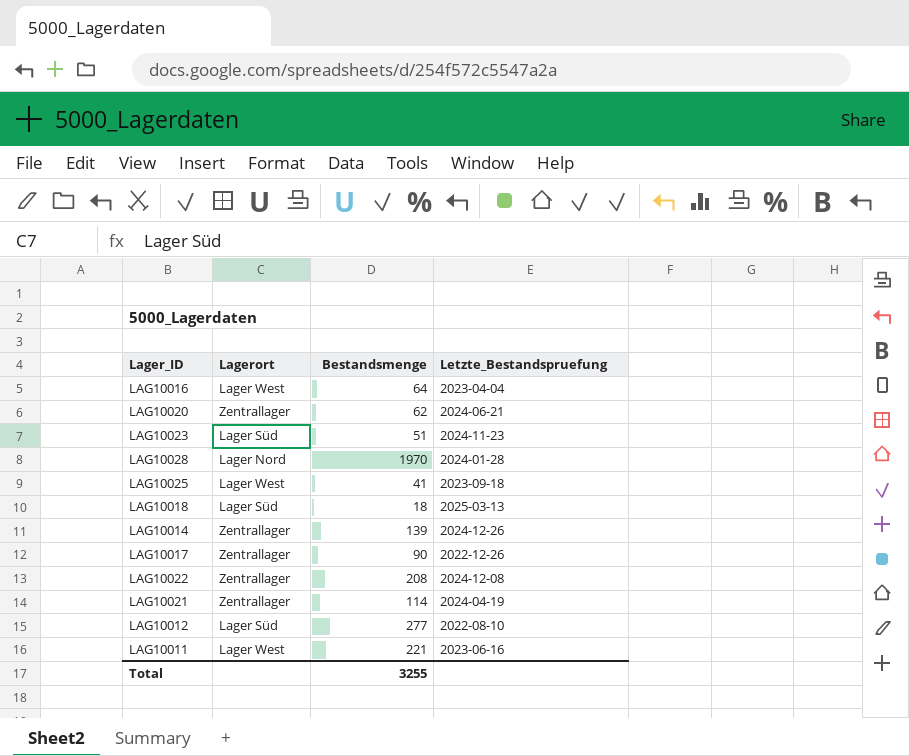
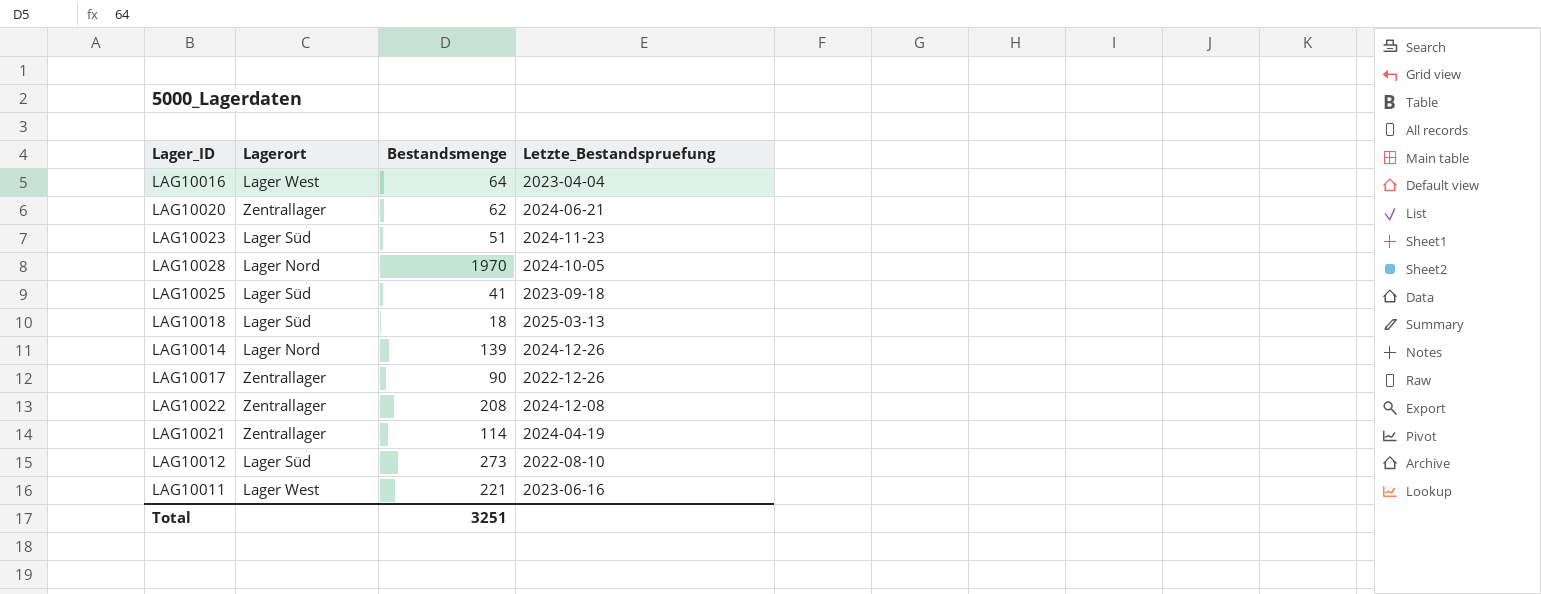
LAG10028 | Letzte_Bestandspruefung: 2024-01-28 -> 2024-10-05
LAG10025 | Lagerort: Lager West -> Lager Süd
LAG10014 | Lagerort: Zentrallager -> Lager Nord
LAG10012 | Bestandsmenge: 277 -> 273
Total | Bestandsmenge: 3255 -> 3251

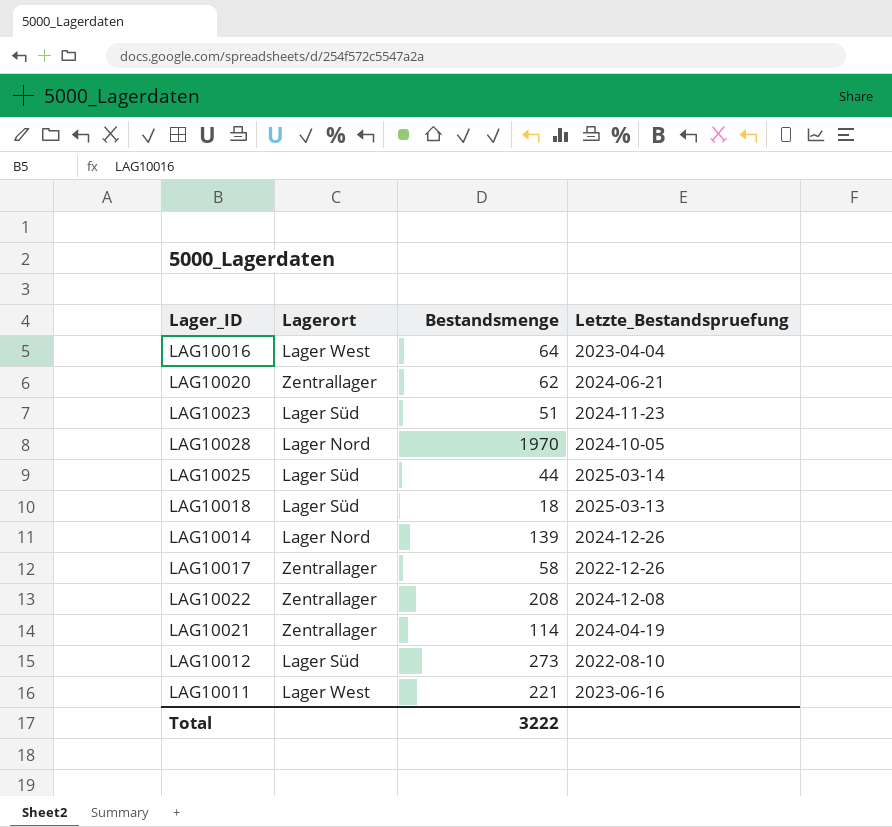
LAG10025 | Bestandsmenge: 41 -> 44
LAG10025 | Letzte_Bestandspruefung: 2023-09-18 -> 2025-03-14
LAG10017 | Bestandsmenge: 90 -> 58
Total | Bestandsmenge: 3251 -> 3222

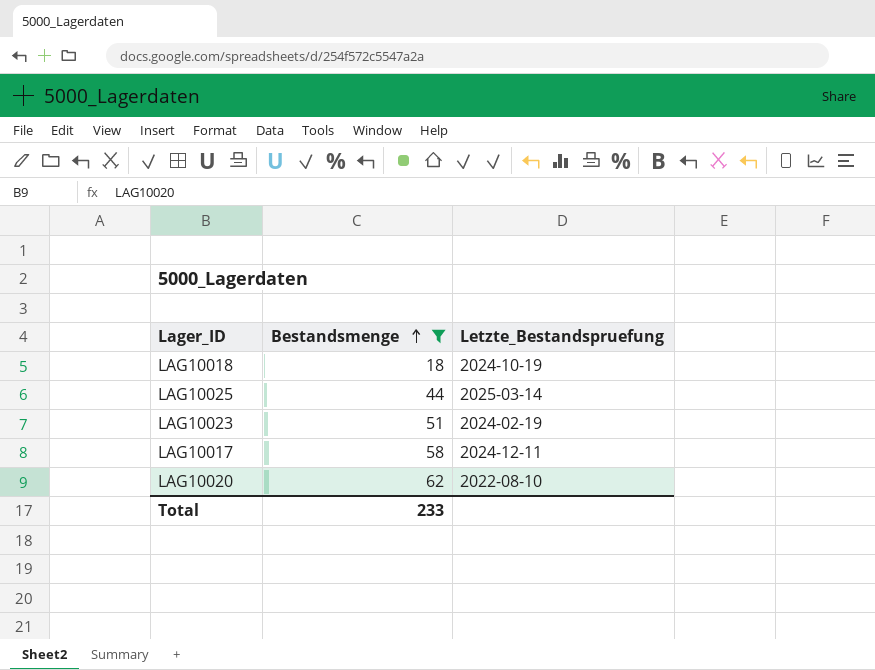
filter: none -> Bestandsmenge <= 62
row order: none -> Bestandsmenge ascending
column Lagerort | position: 2 -> none
LAG10018 | Letzte_Bestandspruefung: 2025-03-13 -> 2024-10-19
LAG10023 | Letzte_Bestandspruefung: 2024-11-23 -> 2024-02-19
LAG10017 | Letzte_Bestandspruefung: 2022-12-26 -> 2024-12-11
LAG10020 | Letzte_Bestandspruefung: 2024-06-21 -> 2022-08-10
Total | Bestandsmenge: 3222 -> 233

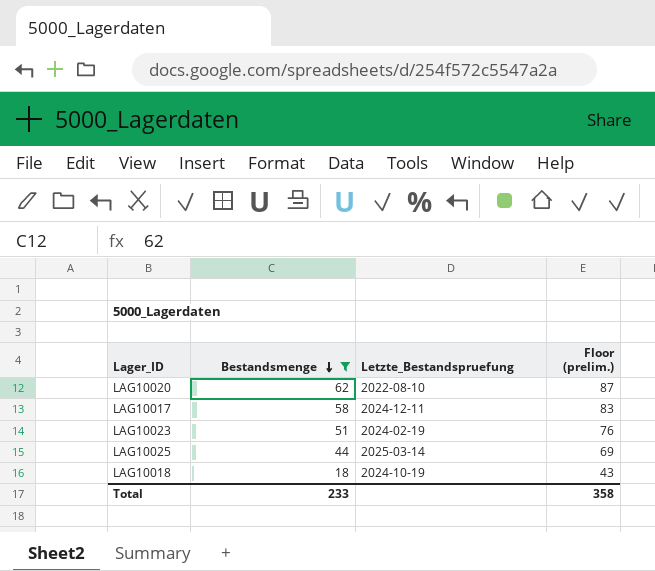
row order: Bestandsmenge ascending -> Bestandsmenge descending
column Floor (prelim.) | formula: none -> [Bestandsmenge] + 25

